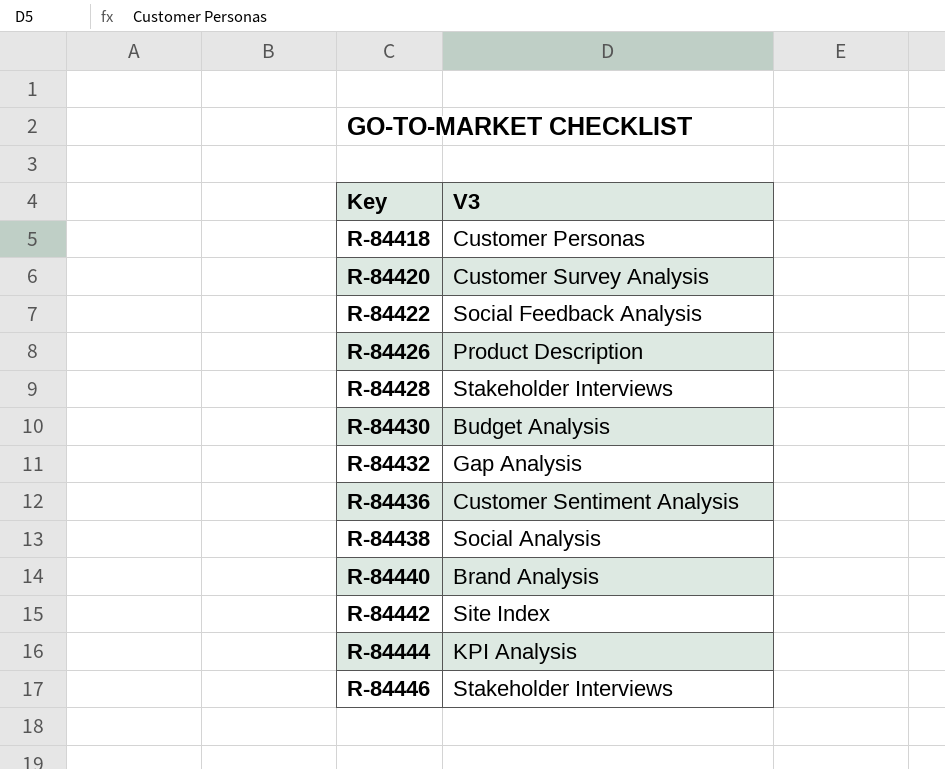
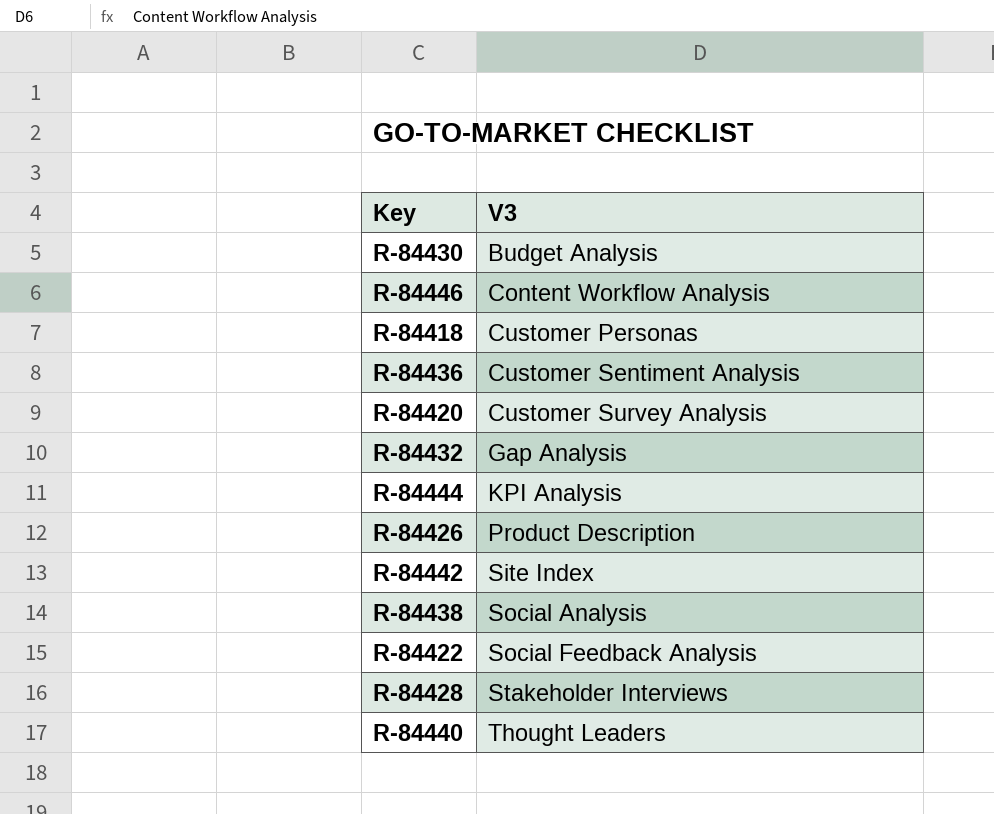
row order: Key ascending -> V3 ascending
R-84446 | V3: Stakeholder Interviews -> Content Workflow Analysis
R-84440 | V3: Brand Analysis -> Thought Leaders

